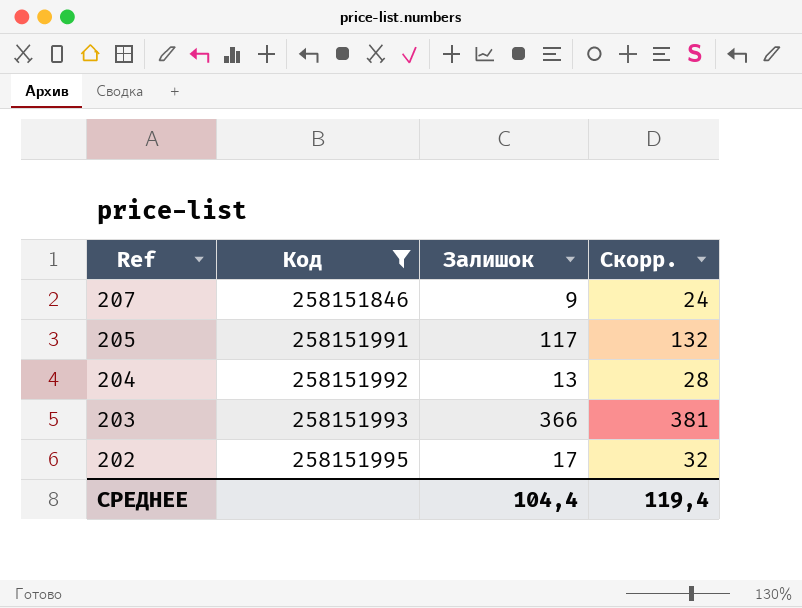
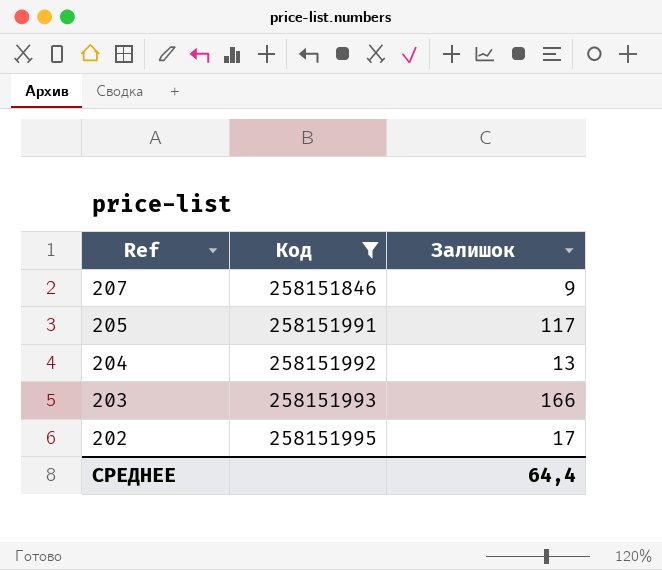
column Скорр. | formula: [Залишок] + 15 -> none
203 | Залишок: 366 -> 166
СРЕДНЕЕ | Залишок: 104,4 -> 64,4

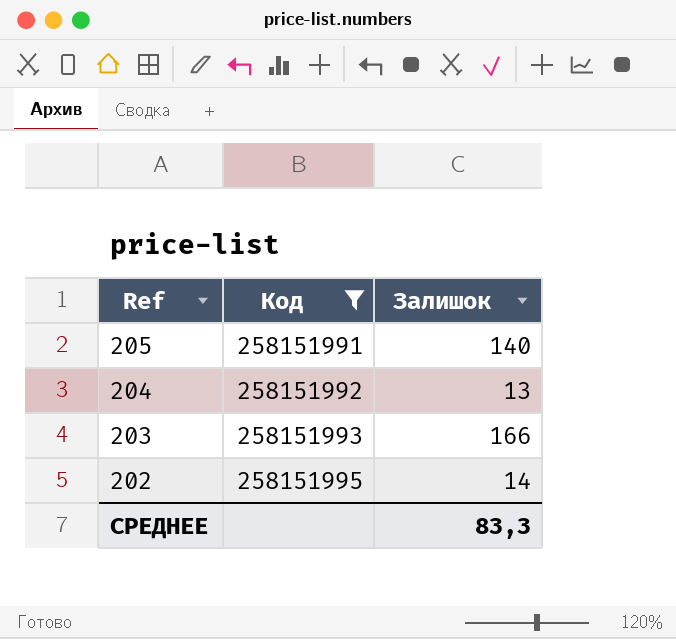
row 207: 258151846 | 9 -> none
205 | Залишок: 117 -> 140
202 | Залишок: 17 -> 14
СРЕДНЕЕ | Залишок: 64,4 -> 83,3

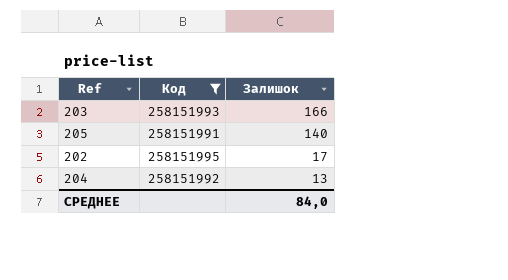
row order: Ref descending -> Залишок descending
202 | Залишок: 14 -> 17
СРЕДНЕЕ | Залишок: 83,3 -> 84,0

